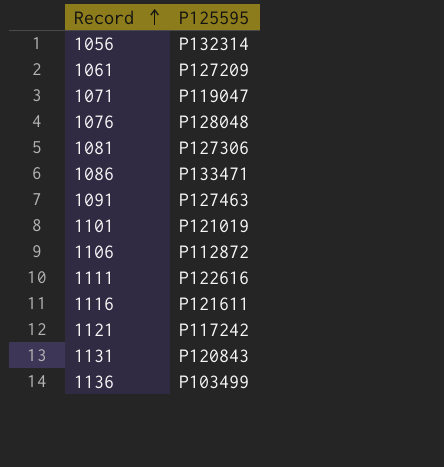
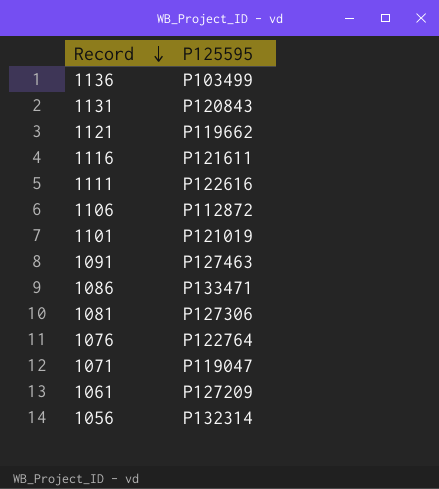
row order: Record ascending -> Record descending
1121 | P125595: P117242 -> P119662
1076 | P125595: P128048 -> P122764

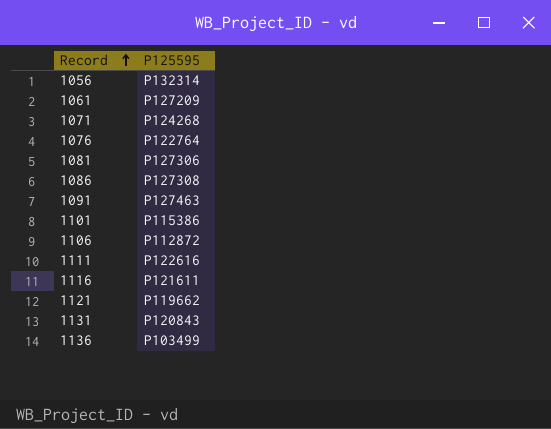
row order: Record descending -> Record ascending
1071 | P125595: P119047 -> P124268
1086 | P125595: P133471 -> P127308
1101 | P125595: P121019 -> P115386

